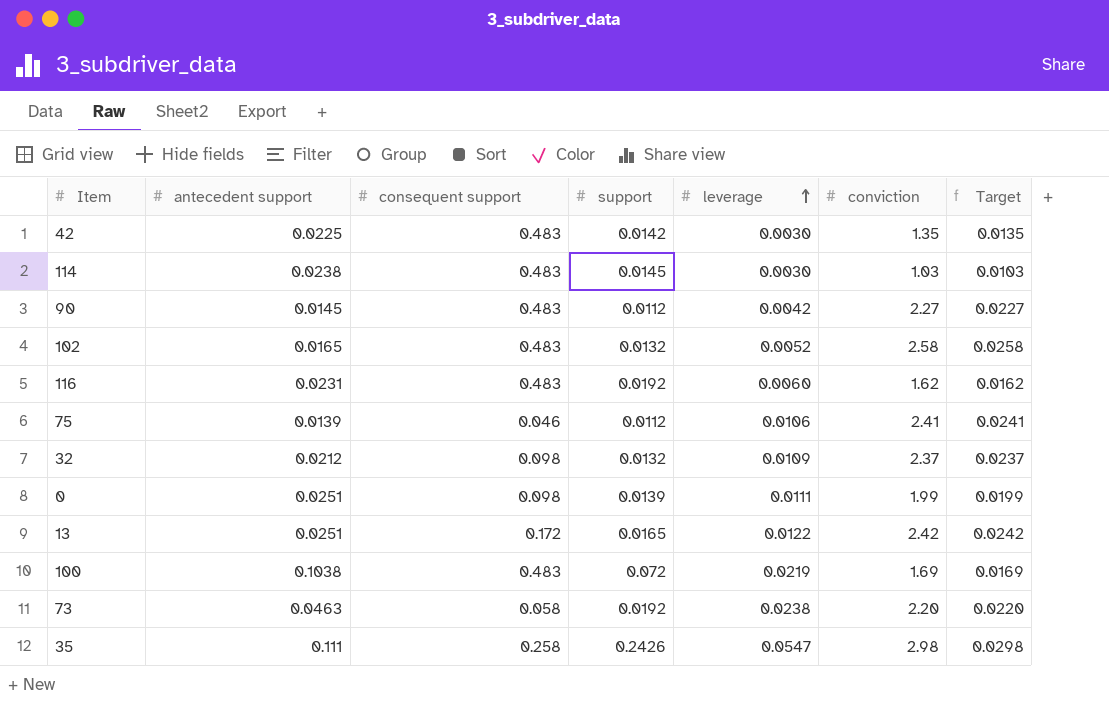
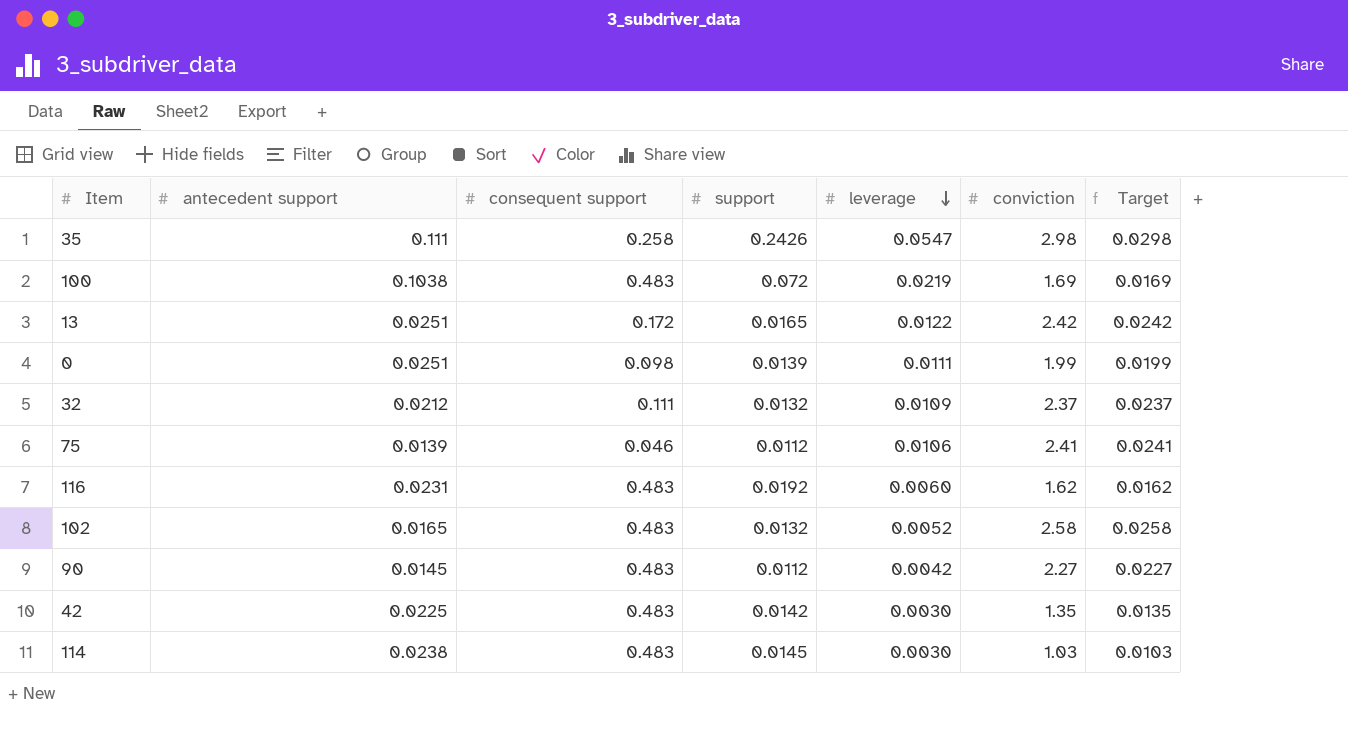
row order: leverage ascending -> leverage descending
row 73: 0.0463 | 0.058 | 0.0192 | 0.0238 | 2.20 | 0.0220 -> none
32 | consequent support: 0.098 -> 0.111

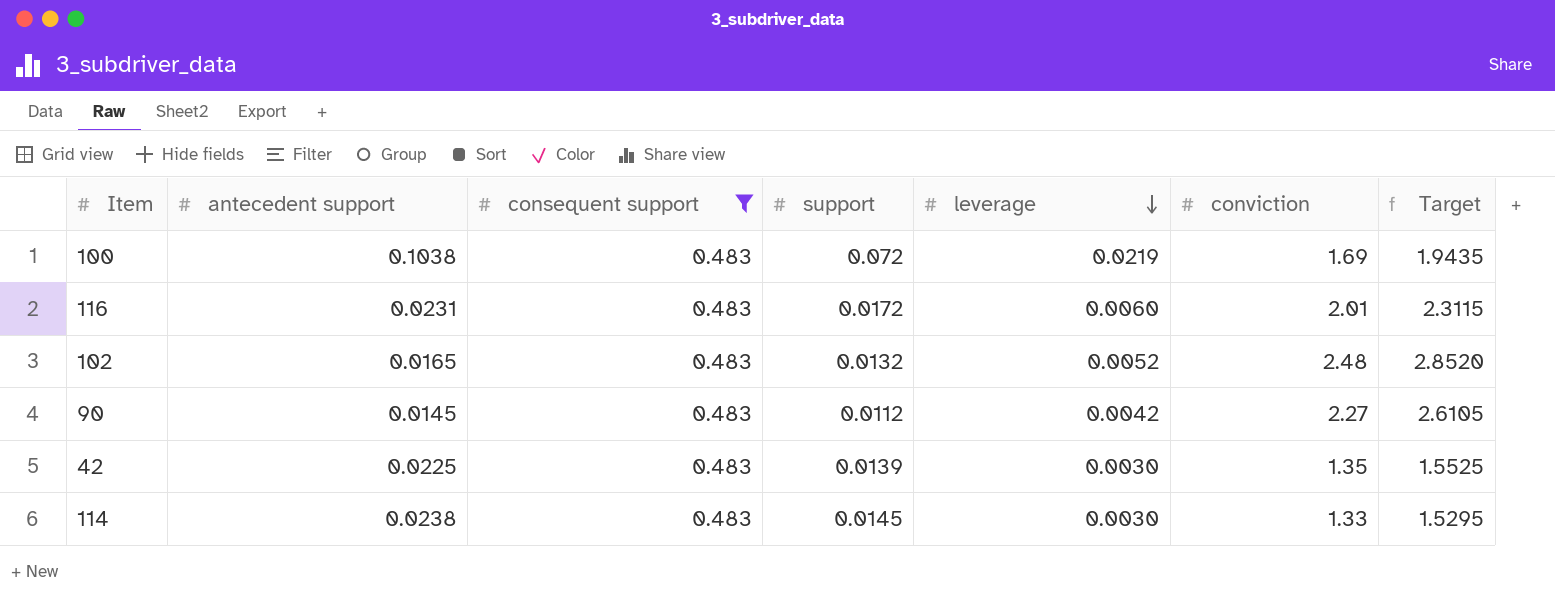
filter: none -> consequent support = 0.483
column Target | formula: [conviction] * 0.01 -> [conviction] * 1.15
116 | support: 0.0192 -> 0.0172
116 | conviction: 1.62 -> 2.01
102 | conviction: 2.58 -> 2.48
42 | support: 0.0142 -> 0.0139
114 | conviction: 1.03 -> 1.33

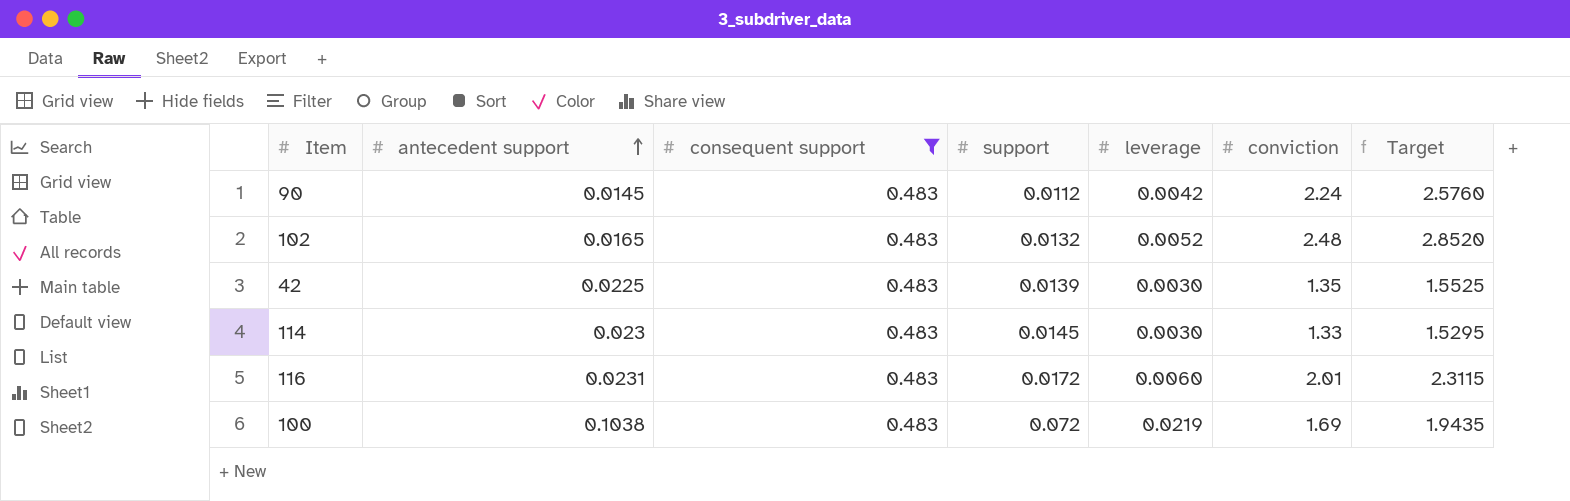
row order: leverage descending -> antecedent support ascending
90 | conviction: 2.27 -> 2.24
90 | Target: 2.6105 -> 2.5760
114 | antecedent support: 0.0238 -> 0.023

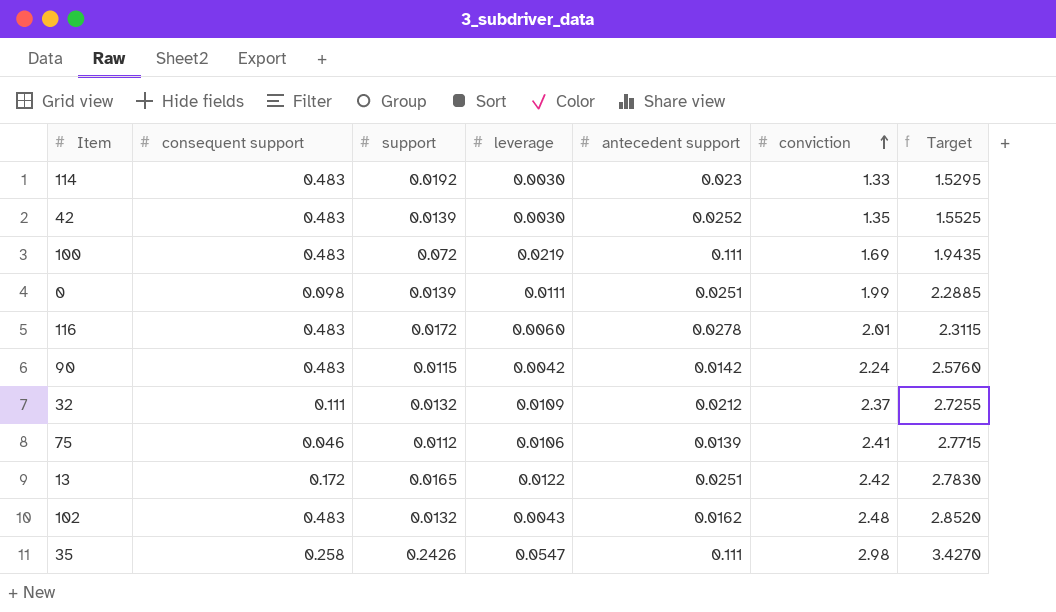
filter: consequent support = 0.483 -> none
row order: antecedent support ascending -> conviction ascending
column antecedent support | position: 2 -> 5
114 | support: 0.0145 -> 0.0192
42 | antecedent support: 0.0225 -> 0.0252
100 | antecedent support: 0.1038 -> 0.111
116 | antecedent support: 0.0231 -> 0.0278
90 | support: 0.0112 -> 0.0115
90 | antecedent support: 0.0145 -> 0.0142
102 | leverage: 0.0052 -> 0.0043
102 | antecedent support: 0.0165 -> 0.0162

